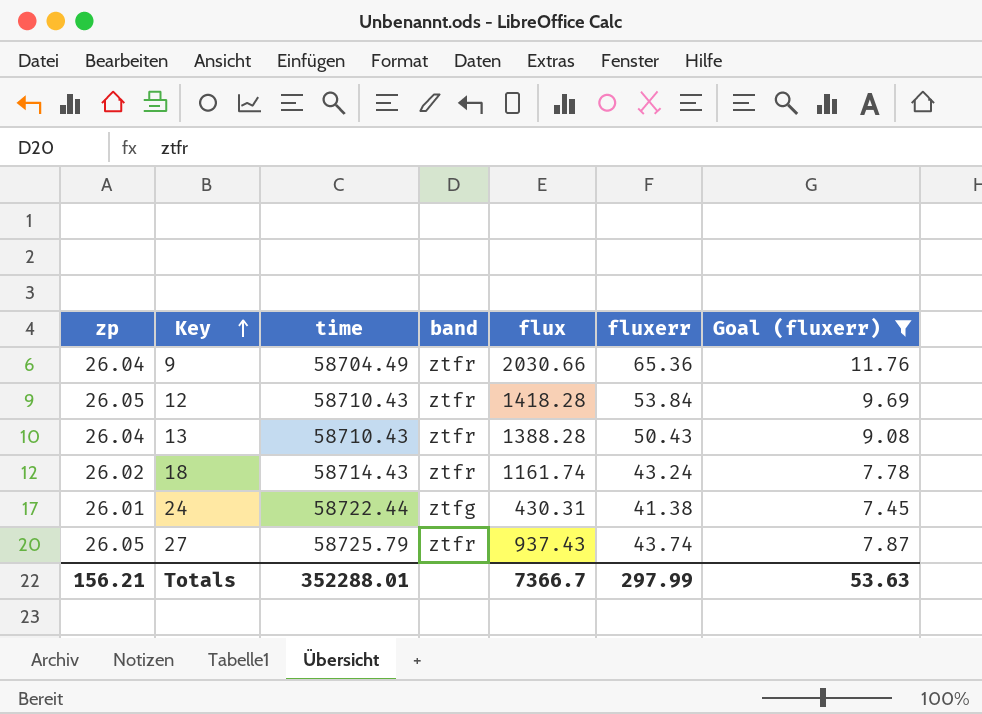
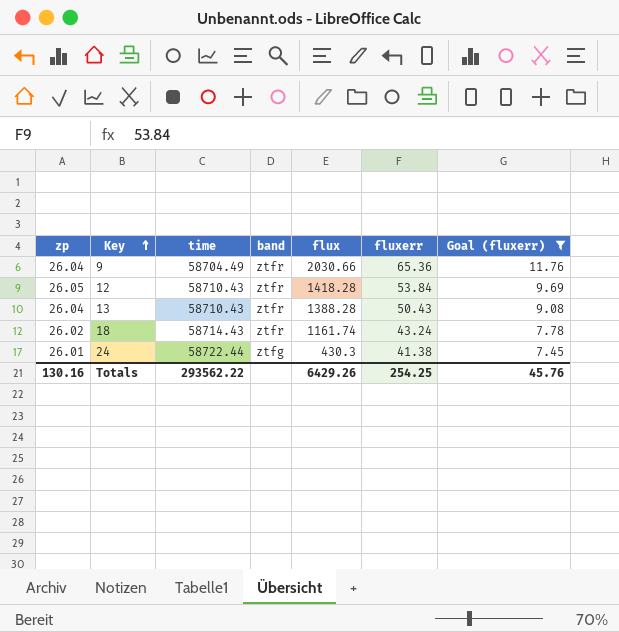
row 27: 26.05 | 58725.79 | ztfr | 937.43 | 43.74 | 7.87 -> none
24 | flux: 430.31 -> 430.3
Totals | zp: 156.21 -> 130.16
Totals | time: 352288.01 -> 293562.22
Totals | flux: 7366.7 -> 6429.26
Totals | fluxerr: 297.99 -> 254.25
Totals | Goal (fluxerr): 53.63 -> 45.76

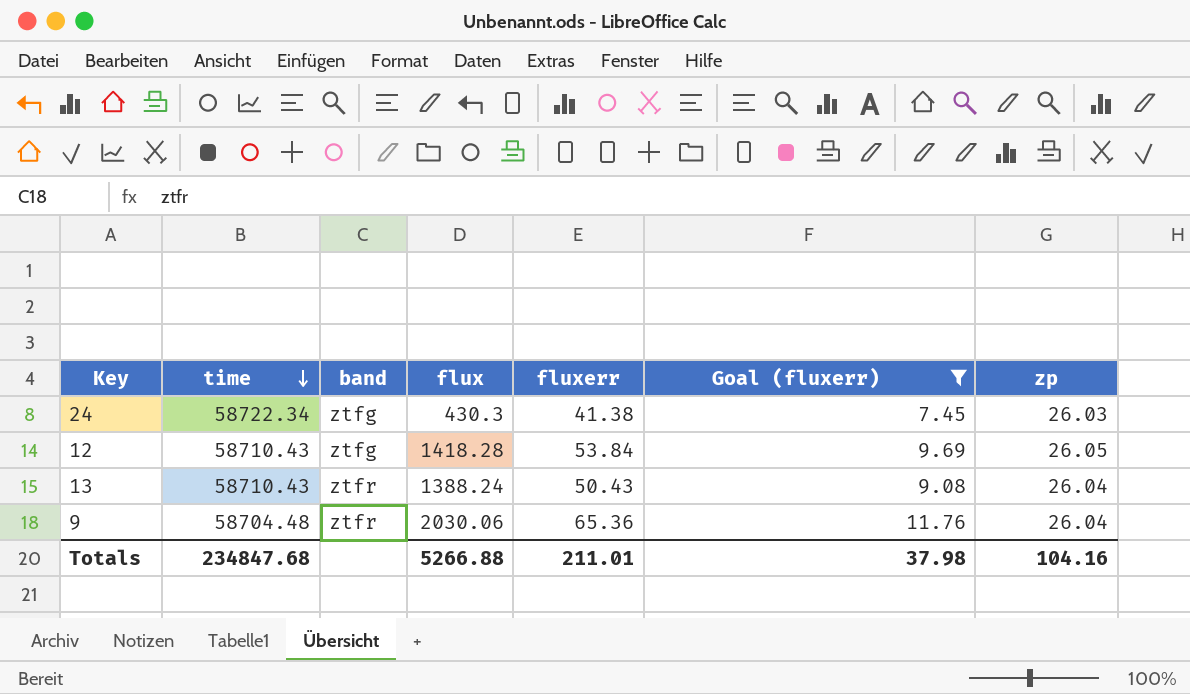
row order: Key ascending -> time descending
column zp | position: 1 -> 7
row 18: 26.02 | 58714.43 | ztfr | 1161.74 | 43.24 | 7.78 -> none
24 | time: 58722.44 -> 58722.34
24 | zp: 26.01 -> 26.03
12 | band: ztfr -> ztfg
13 | flux: 1388.28 -> 1388.24
9 | time: 58704.49 -> 58704.48
9 | flux: 2030.66 -> 2030.06
Totals | time: 293562.22 -> 234847.68
Totals | flux: 6429.26 -> 5266.88
Totals | fluxerr: 254.25 -> 211.01
Totals | Goal (fluxerr): 45.76 -> 37.98
Totals | zp: 130.16 -> 104.16

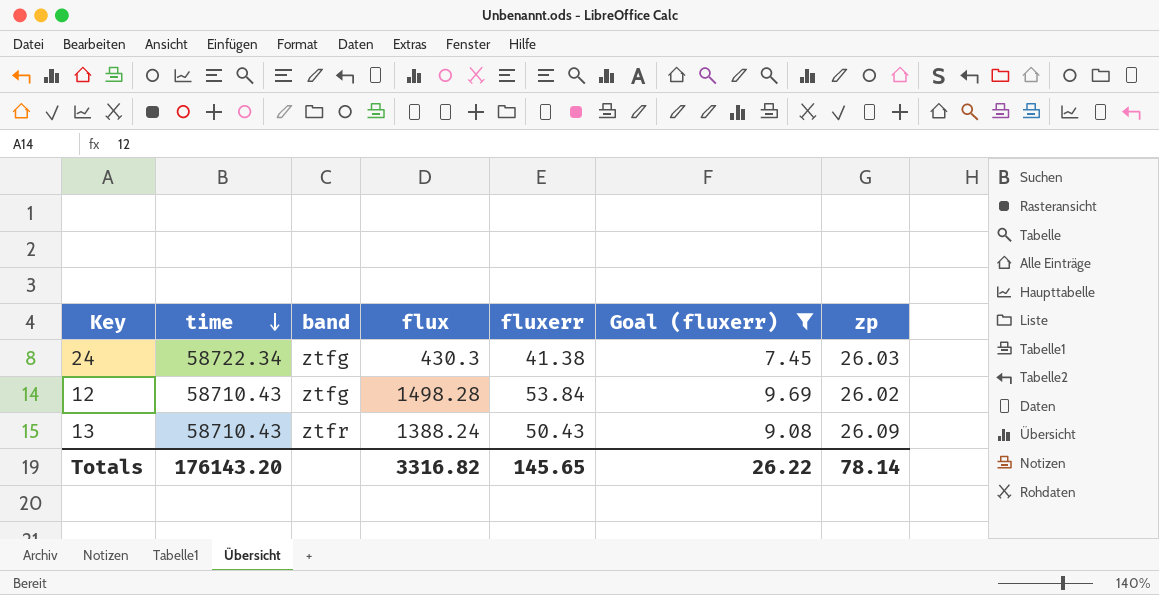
row 9: 58704.48 | ztfr | 2030.06 | 65.36 | 11.76 | 26.04 -> none
12 | flux: 1418.28 -> 1498.28
12 | zp: 26.05 -> 26.02
13 | zp: 26.04 -> 26.09
Totals | time: 234847.68 -> 176143.20
Totals | flux: 5266.88 -> 3316.82
Totals | fluxerr: 211.01 -> 145.65
Totals | Goal (fluxerr): 37.98 -> 26.22
Totals | zp: 104.16 -> 78.14

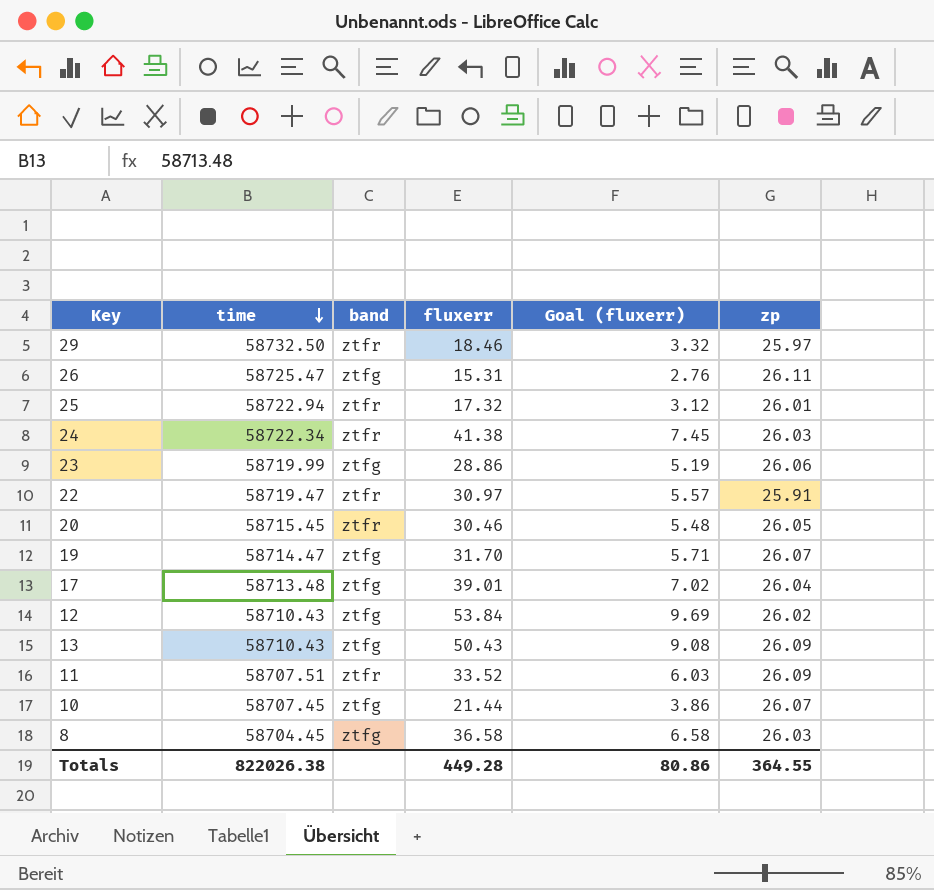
filter: Goal (fluxerr) >= 7.45 -> none
column flux | position: 4 -> none
24 | band: ztfg -> ztfr
13 | band: ztfr -> ztfg
Totals | time: 176143.20 -> 822026.38
Totals | fluxerr: 145.65 -> 449.28
Totals | Goal (fluxerr): 26.22 -> 80.86
Totals | zp: 78.14 -> 364.55

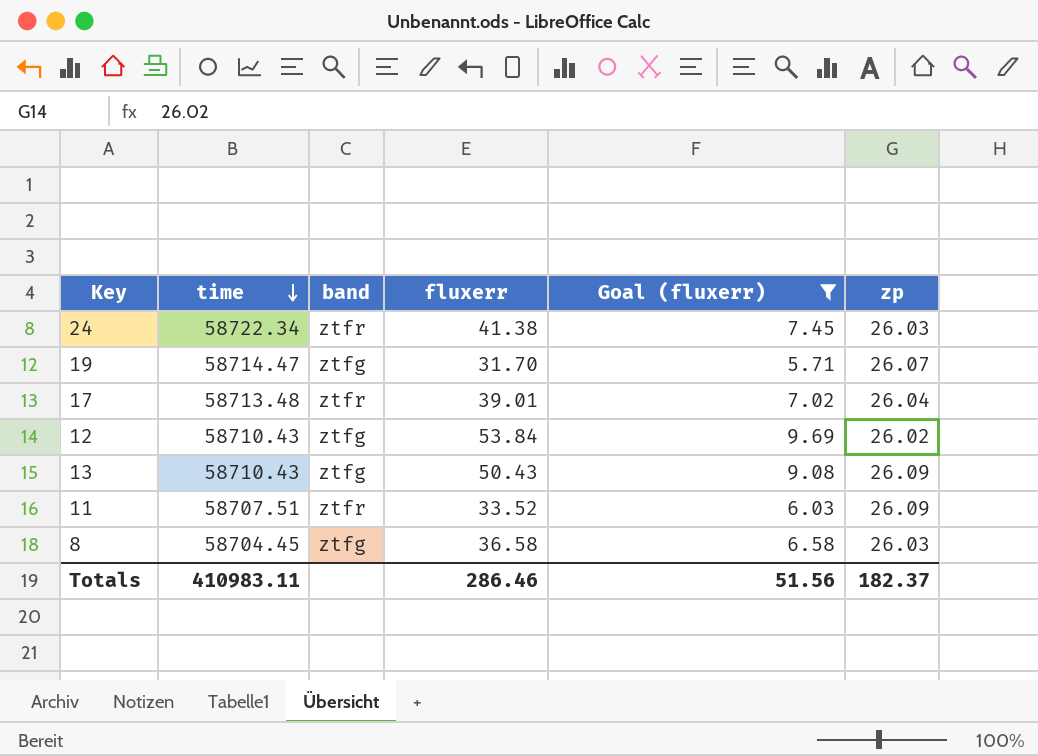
filter: none -> Goal (fluxerr) >= 5.71
17 | band: ztfg -> ztfr
Totals | time: 822026.38 -> 410983.11
Totals | fluxerr: 449.28 -> 286.46
Totals | Goal (fluxerr): 80.86 -> 51.56
Totals | zp: 364.55 -> 182.37

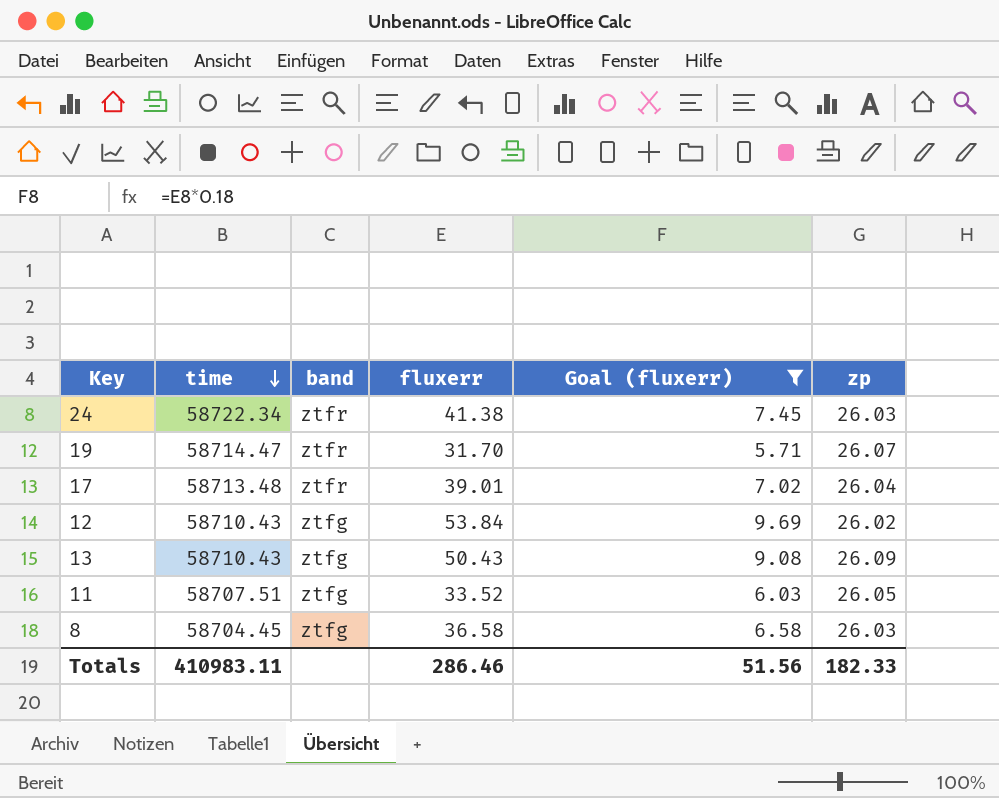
19 | band: ztfg -> ztfr
11 | band: ztfr -> ztfg
11 | zp: 26.09 -> 26.05
Totals | zp: 182.37 -> 182.33

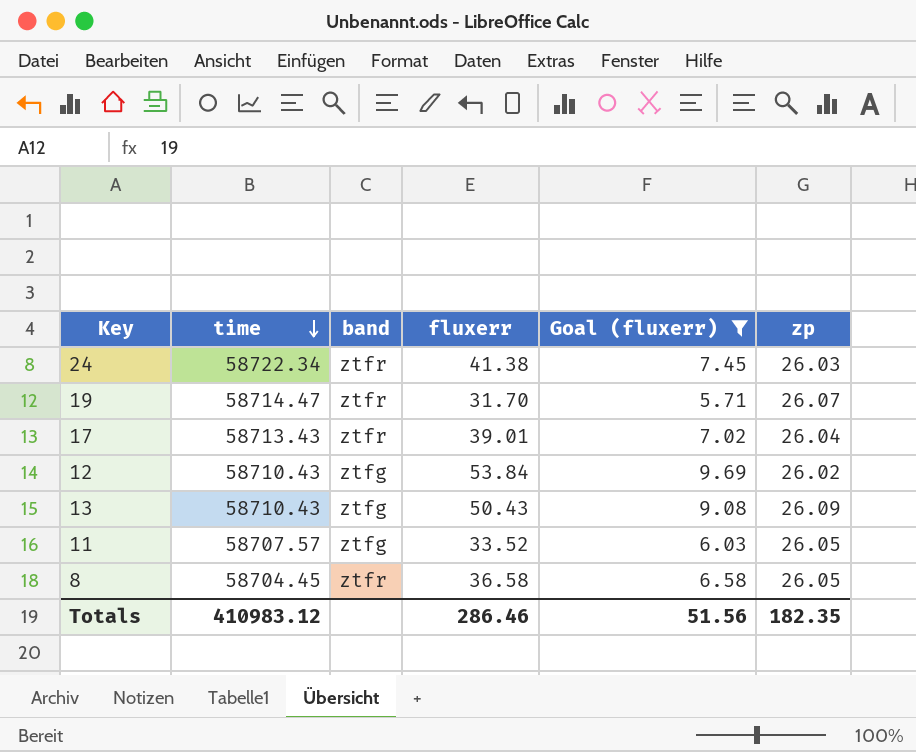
17 | time: 58713.48 -> 58713.43
11 | time: 58707.51 -> 58707.57
8 | band: ztfg -> ztfr
8 | zp: 26.03 -> 26.05
Totals | time: 410983.11 -> 410983.12
Totals | zp: 182.33 -> 182.35

